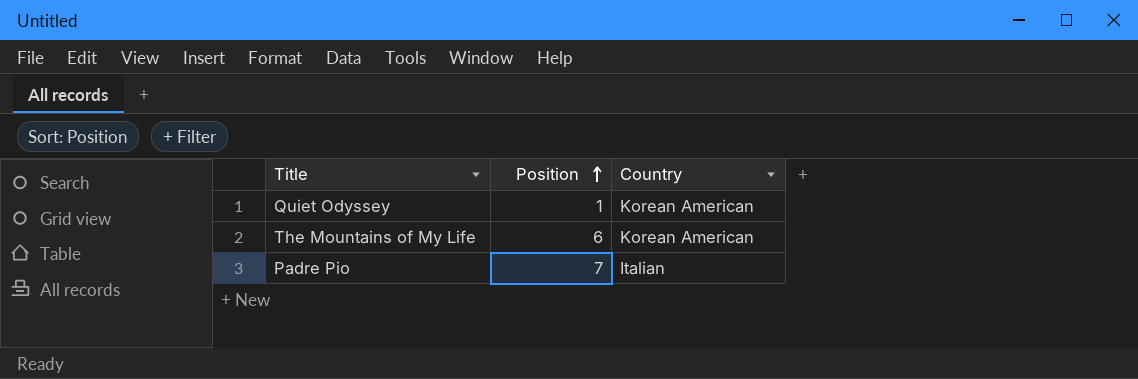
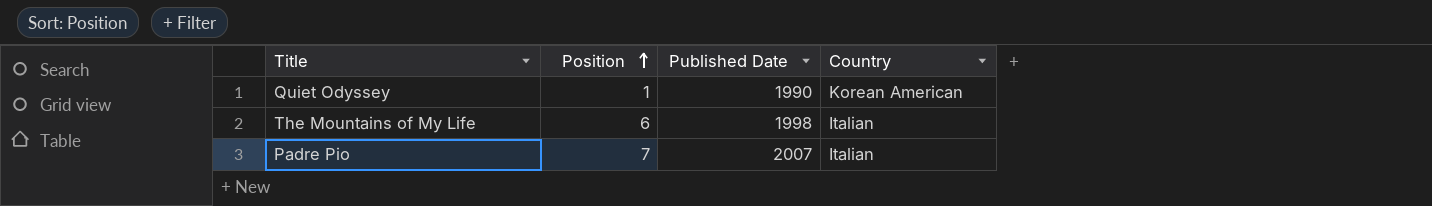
column Published Date | position: none -> 3
The Mountains of My Life | Country: Korean American -> Italian

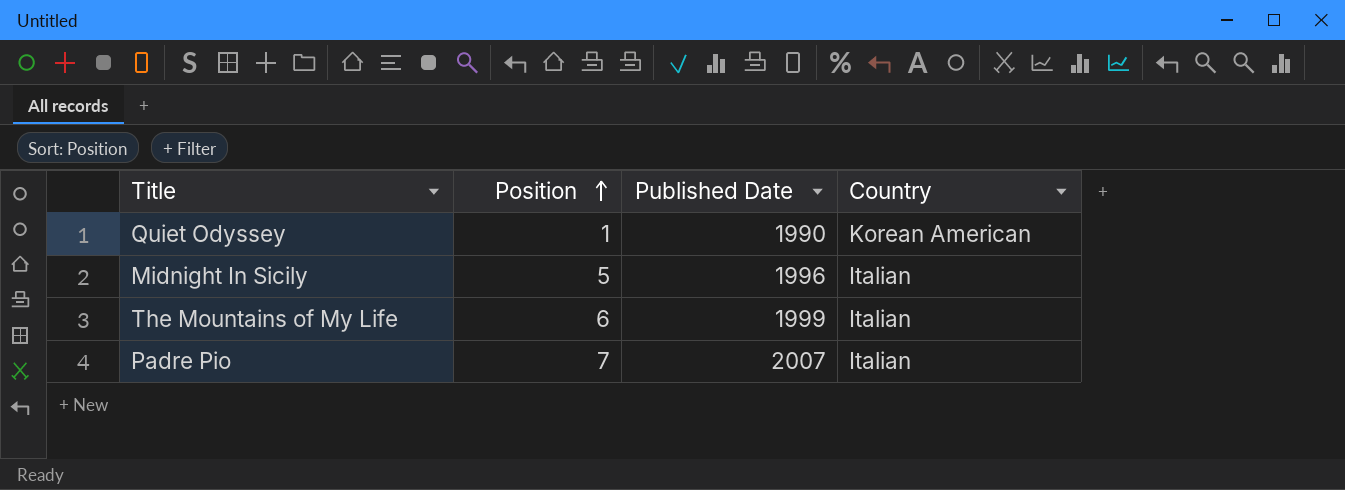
row Midnight In Sicily: none -> 5 | 1996 | Italian
The Mountains of My Life | Published Date: 1998 -> 1999

